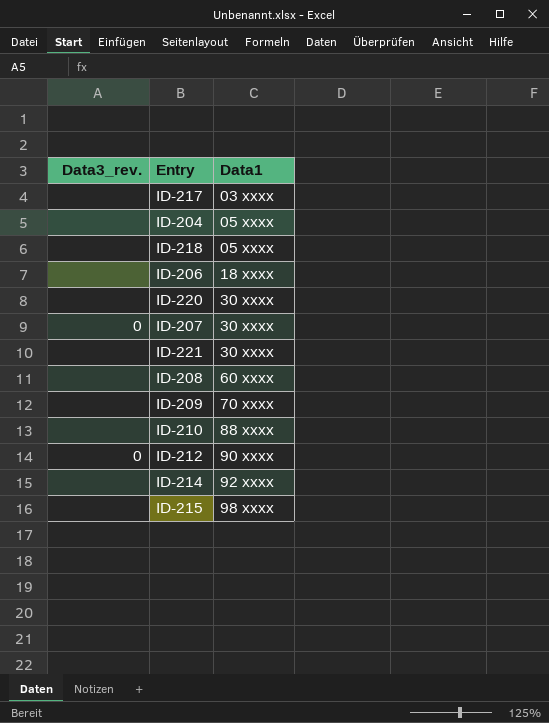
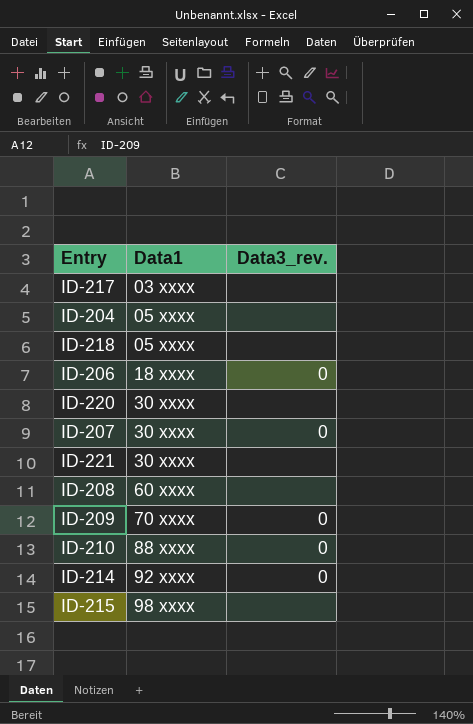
column Data3_rev. | position: 1 -> 3
row ID-212: 0 | 90 xxxx -> none
ID-206 | Data3_rev.: none -> 0
ID-209 | Data3_rev.: none -> 0
ID-210 | Data3_rev.: none -> 0
ID-214 | Data3_rev.: none -> 0

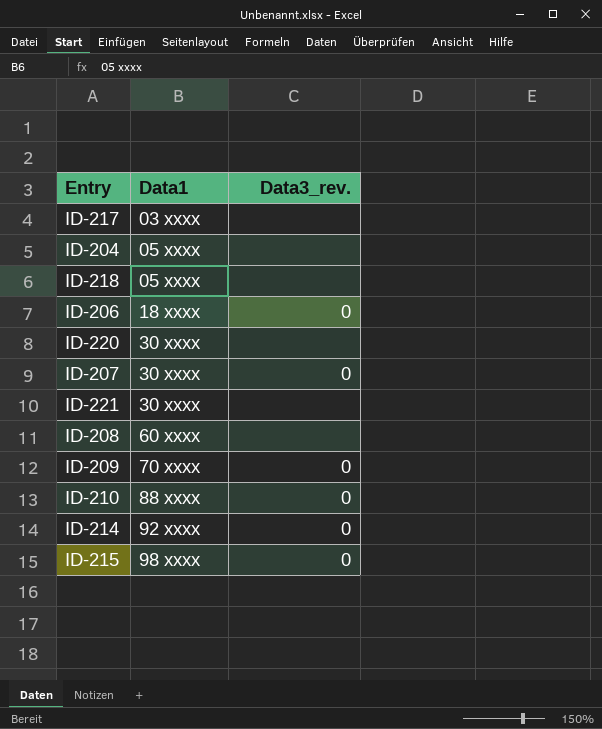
ID-215 | Data3_rev.: none -> 0

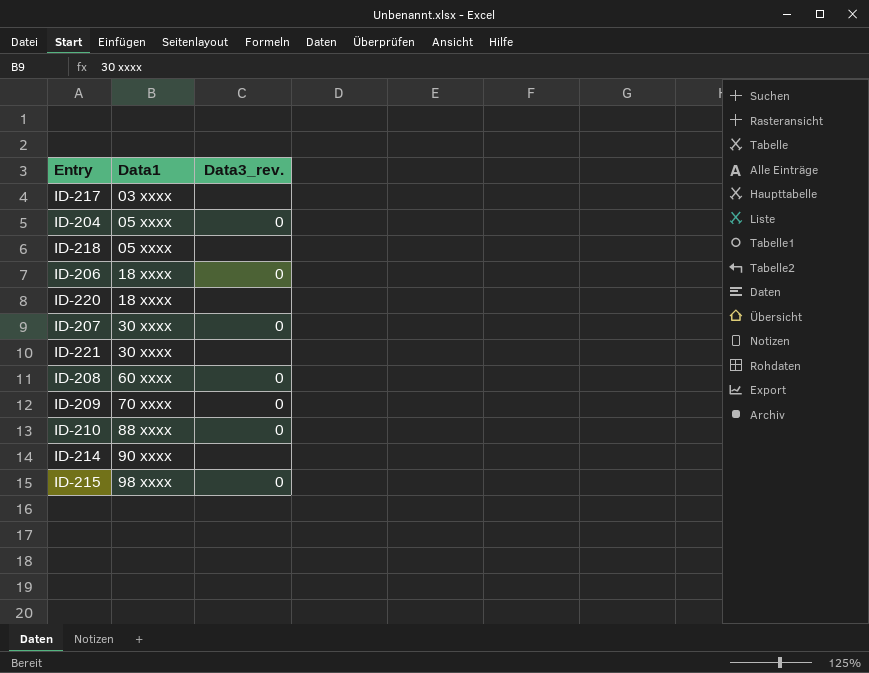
ID-204 | Data3_rev.: none -> 0
ID-220 | Data1: 30 xxxx -> 18 xxxx
ID-208 | Data3_rev.: none -> 0
ID-214 | Data1: 92 xxxx -> 90 xxxx
ID-214 | Data3_rev.: 0 -> none

